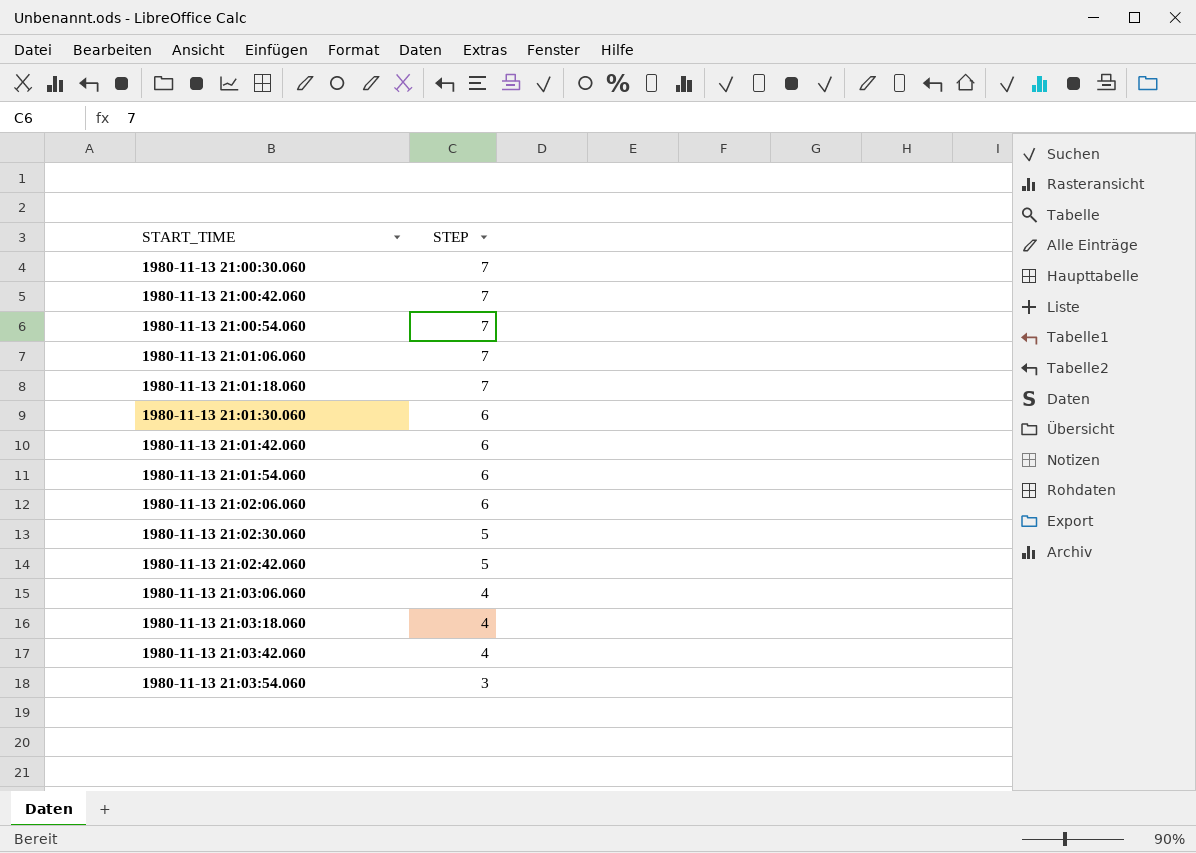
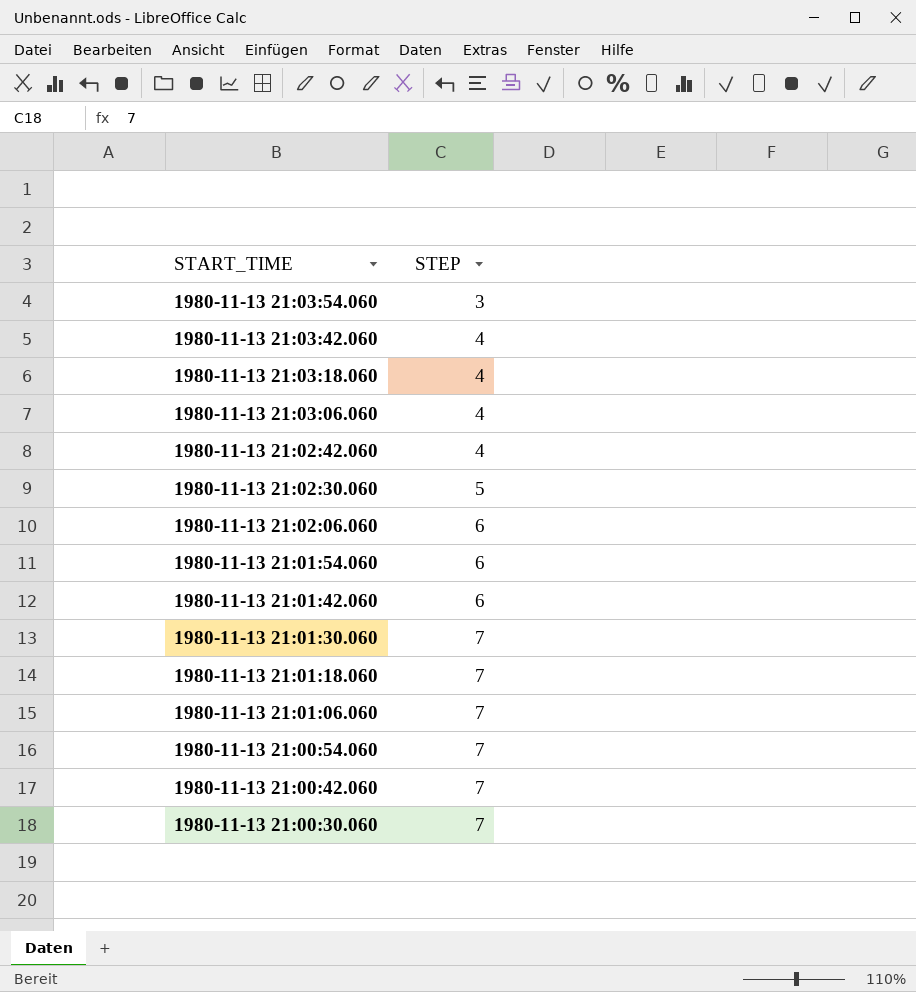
row order: START_TIME ascending -> START_TIME descending
1980-11-13 21:02:42.060 | STEP: 5 -> 4
1980-11-13 21:01:30.060 | STEP: 6 -> 7

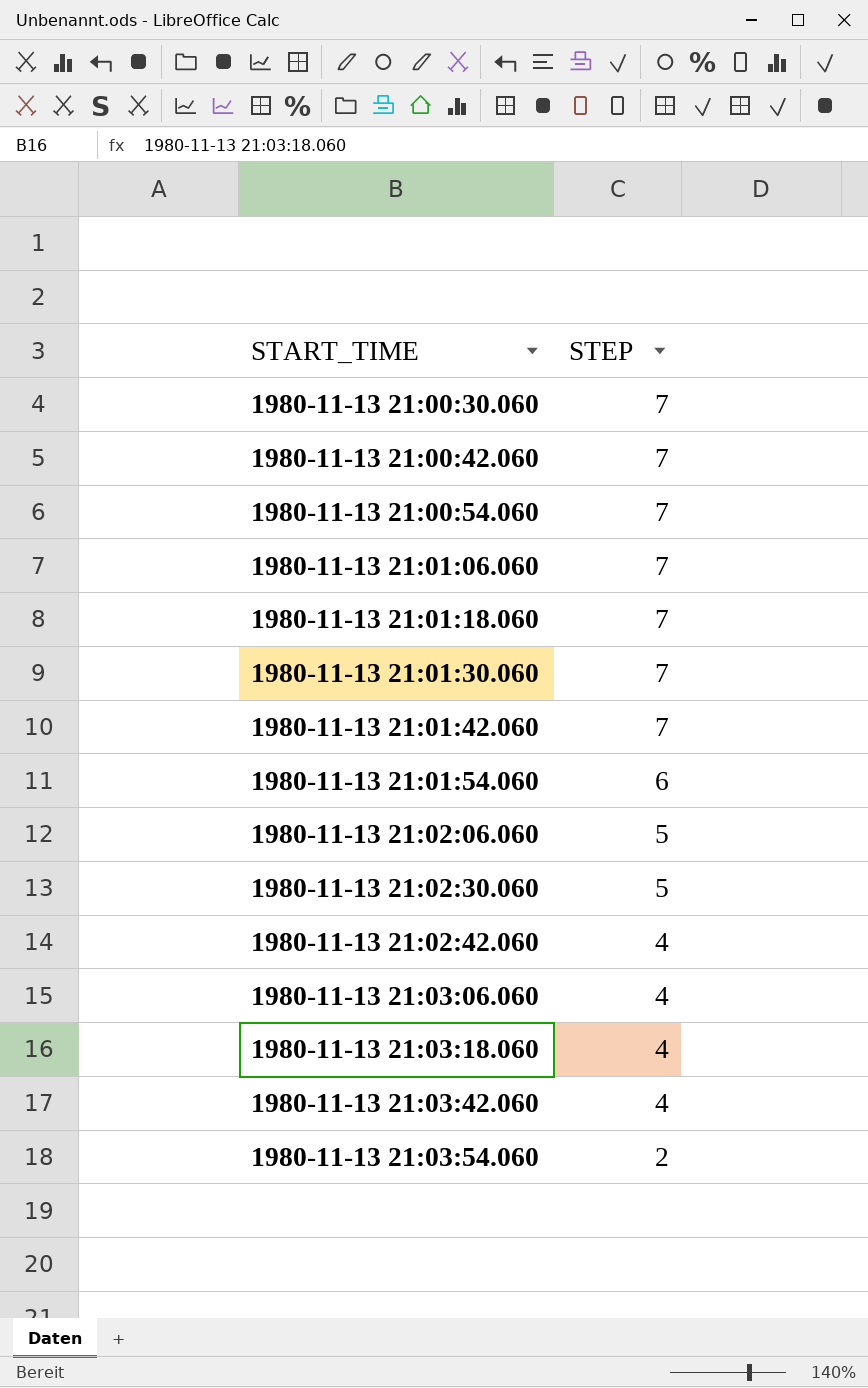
row order: START_TIME descending -> START_TIME ascending
1980-11-13 21:01:42.060 | STEP: 6 -> 7
1980-11-13 21:02:06.060 | STEP: 6 -> 5
1980-11-13 21:03:54.060 | STEP: 3 -> 2

